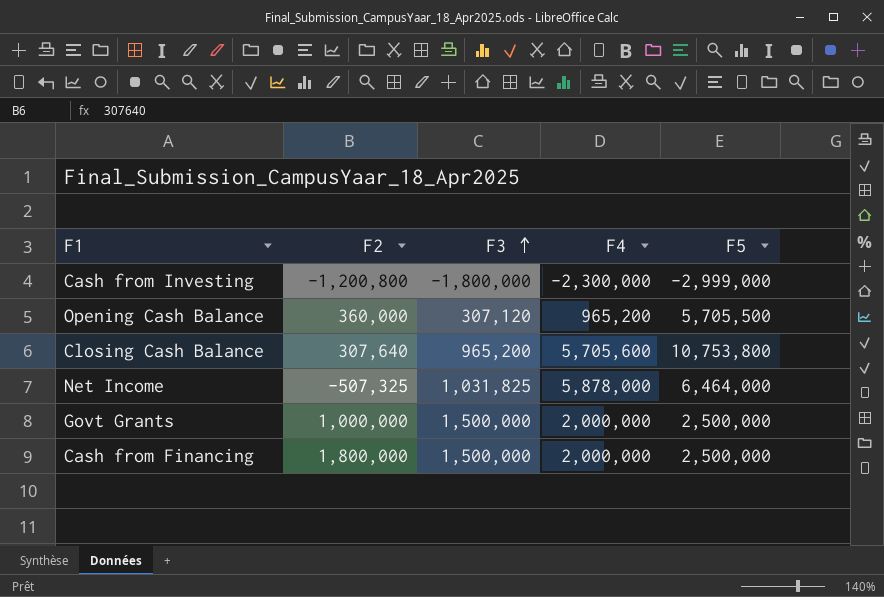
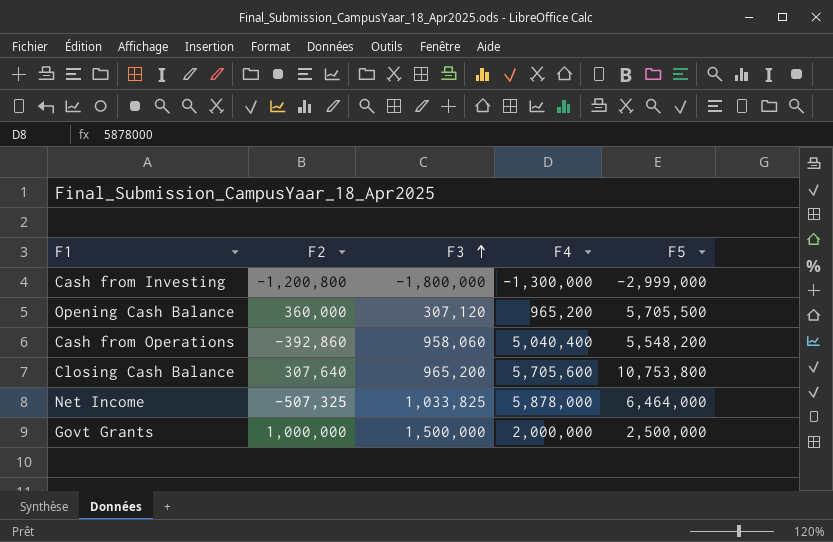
row Cash from Financing: 1,800,000 | 1,500,000 | 2,000,000 | 2,500,000 -> none
Cash from Investing | F4: -2,300,000 -> -1,300,000
row Cash from Operations: none -> -392,860 | 958,060 | 5,040,400 | 5,548,200
Net Income | F3: 1,031,825 -> 1,033,825

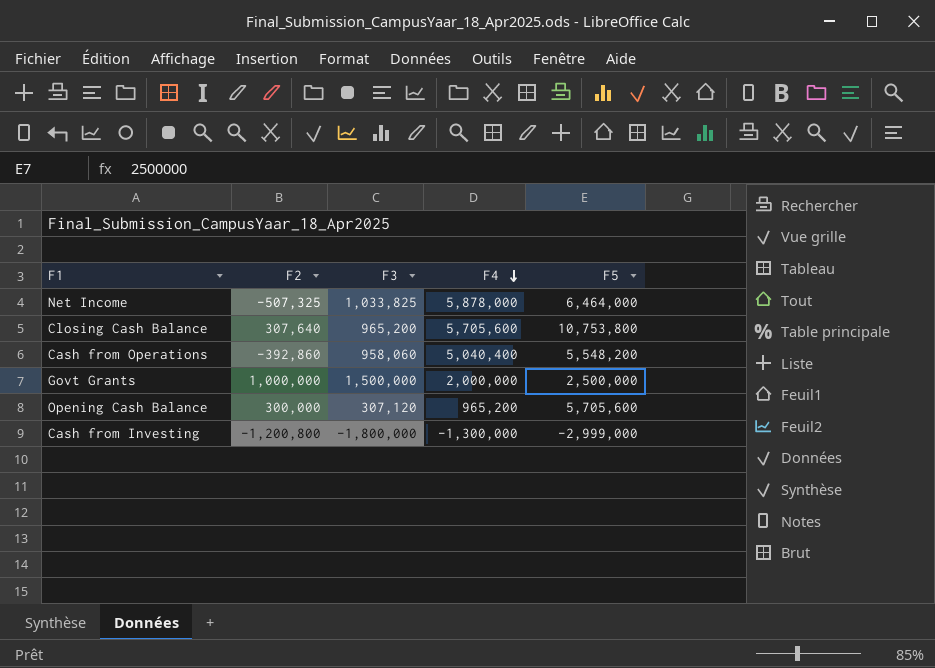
row order: F3 ascending -> F4 descending
Opening Cash Balance | F2: 360,000 -> 300,000
Opening Cash Balance | F5: 5,705,500 -> 5,705,600

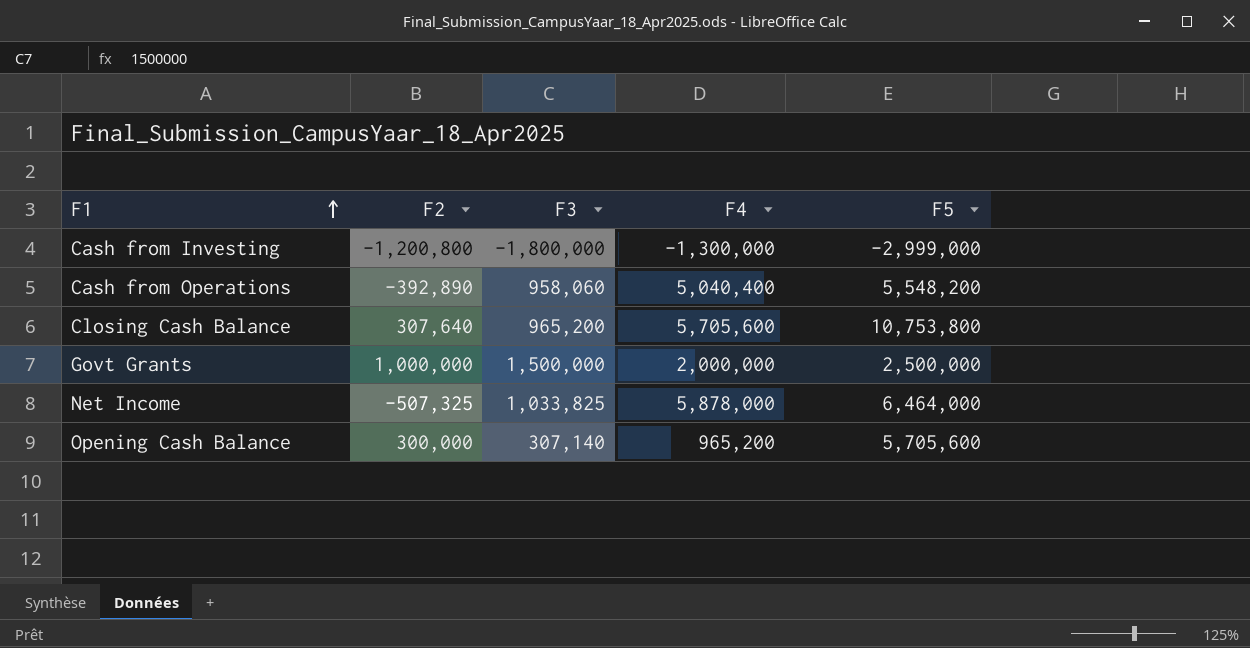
row order: F4 descending -> F1 ascending
Cash from Operations | F2: -392,860 -> -392,890
Opening Cash Balance | F3: 307,120 -> 307,140

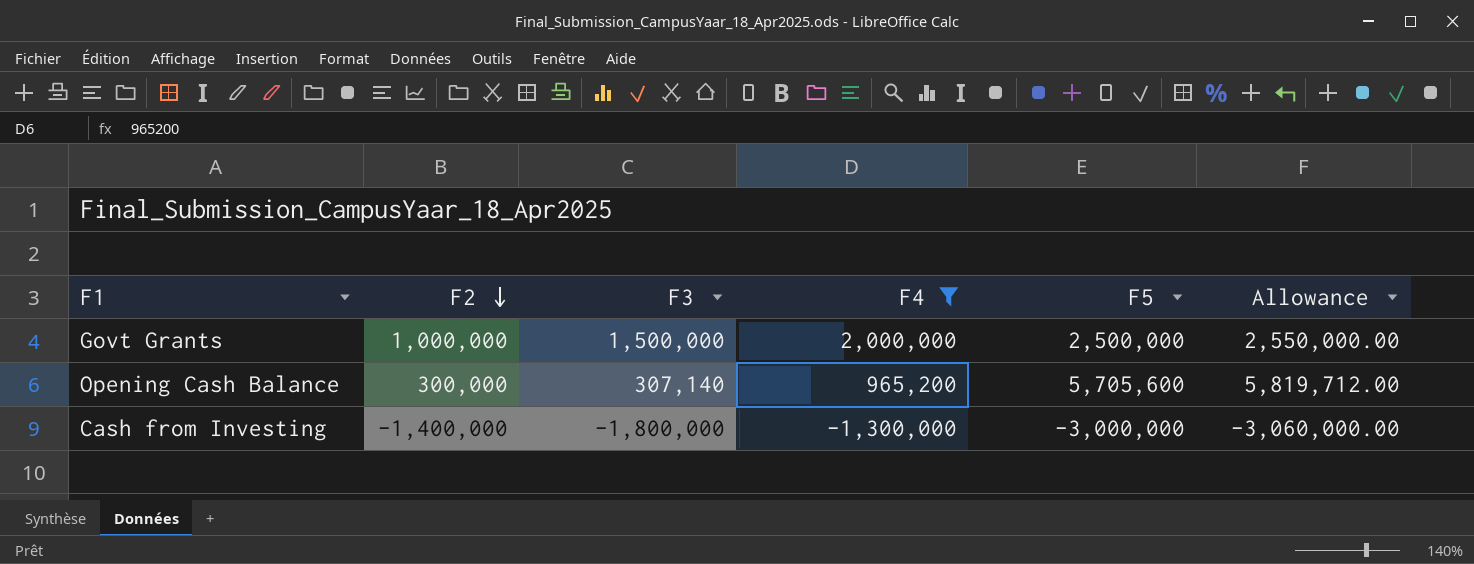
filter: none -> F4 <= 2,000,000
row order: F1 ascending -> F2 descending
column Allowance | formula: none -> [F5] * 1.02
Cash from Investing | F2: -1,200,800 -> -1,400,000
Cash from Investing | F5: -2,999,000 -> -3,000,000

